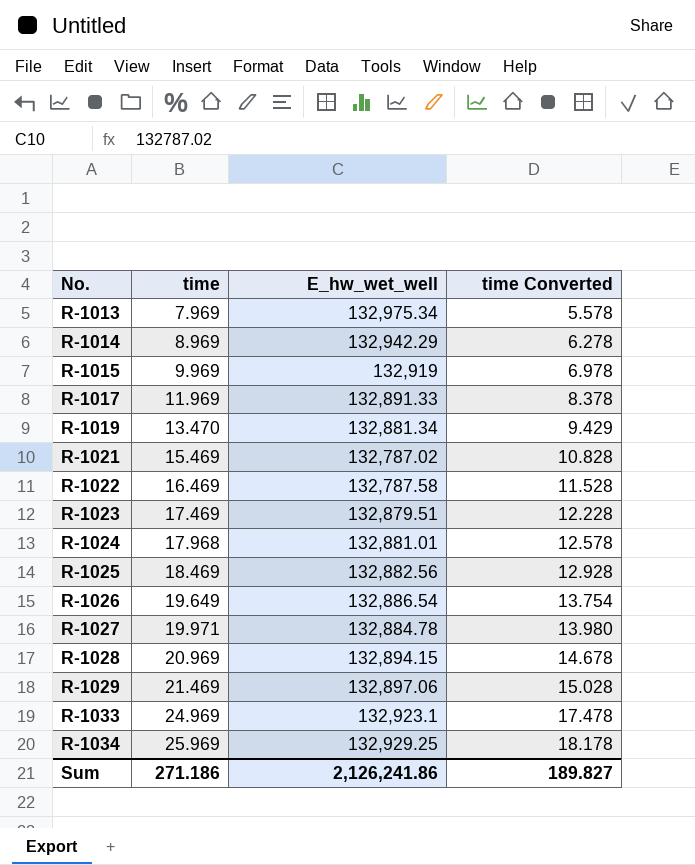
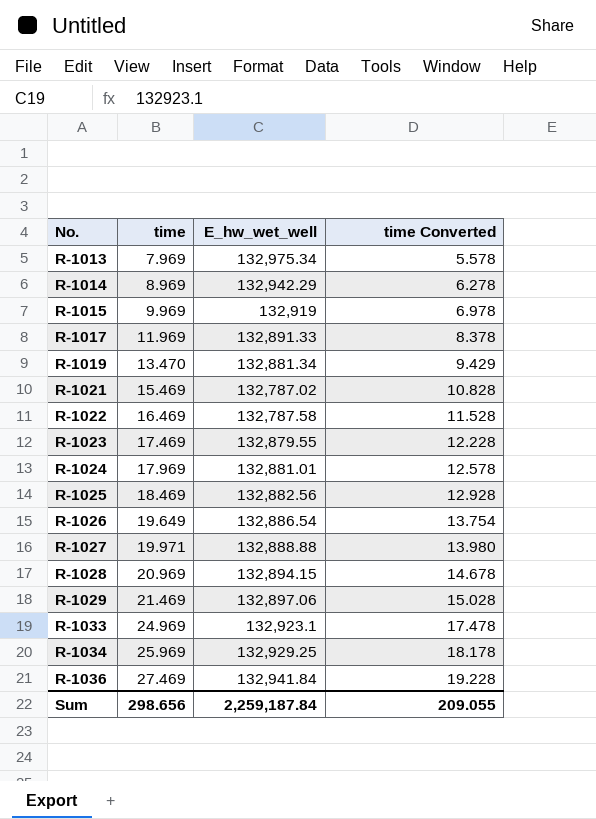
R-1023 | E_hw_wet_well: 132,879.51 -> 132,879.55
R-1024 | time: 17.968 -> 17.969
R-1027 | E_hw_wet_well: 132,884.78 -> 132,888.88
row R-1036: none -> 27.469 | 132,941.84 | 19.228
Sum | time: 271.186 -> 298.656
Sum | E_hw_wet_well: 2,126,241.86 -> 2,259,187.84
Sum | time Converted: 189.827 -> 209.055

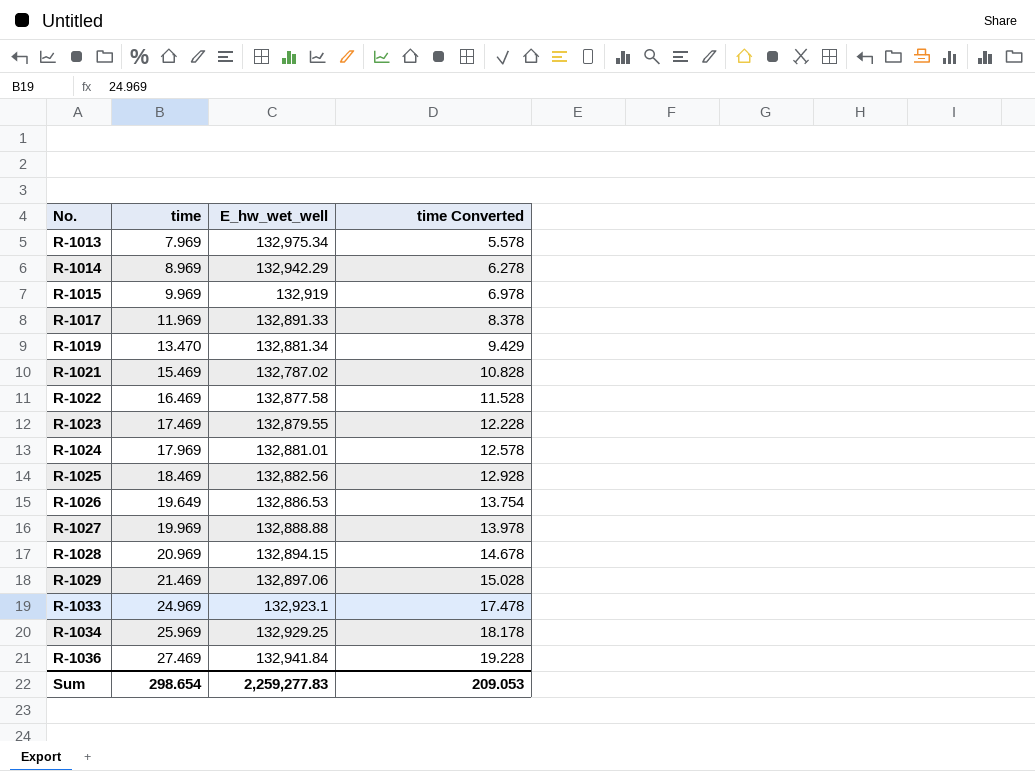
R-1022 | E_hw_wet_well: 132,787.58 -> 132,877.58
R-1026 | E_hw_wet_well: 132,886.54 -> 132,886.53
R-1027 | time: 19.971 -> 19.969
R-1027 | time Converted: 13.980 -> 13.978
Sum | time: 298.656 -> 298.654
Sum | E_hw_wet_well: 2,259,187.84 -> 2,259,277.83
Sum | time Converted: 209.055 -> 209.053

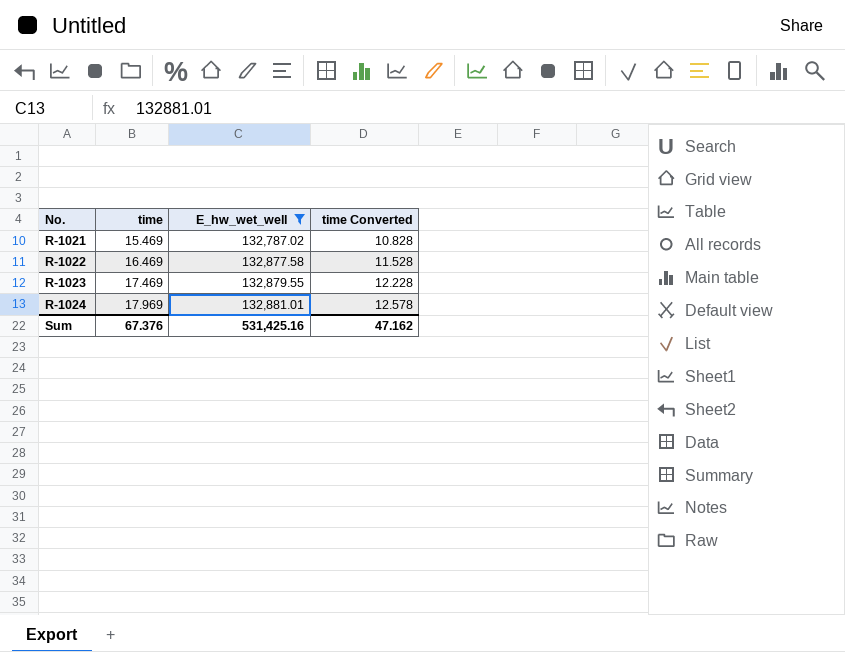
filter: none -> E_hw_wet_well <= 132,881.01
Sum | time: 298.654 -> 67.376
Sum | E_hw_wet_well: 2,259,277.83 -> 531,425.16
Sum | time Converted: 209.053 -> 47.162

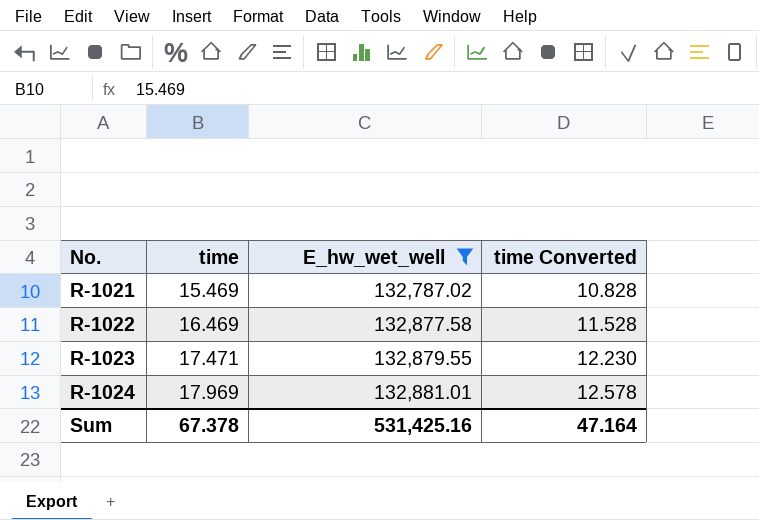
R-1023 | time: 17.469 -> 17.471
R-1023 | time Converted: 12.228 -> 12.230
Sum | time: 67.376 -> 67.378
Sum | time Converted: 47.162 -> 47.164

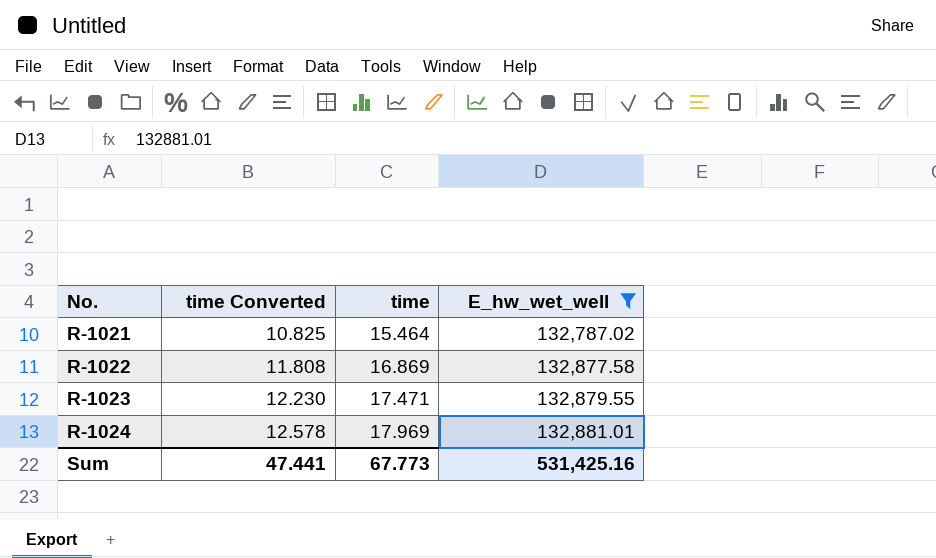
column time Converted | position: 4 -> 2
R-1021 | time Converted: 10.828 -> 10.825
R-1021 | time: 15.469 -> 15.464
R-1022 | time Converted: 11.528 -> 11.808
R-1022 | time: 16.469 -> 16.869
Sum | time Converted: 47.164 -> 47.441
Sum | time: 67.378 -> 67.773

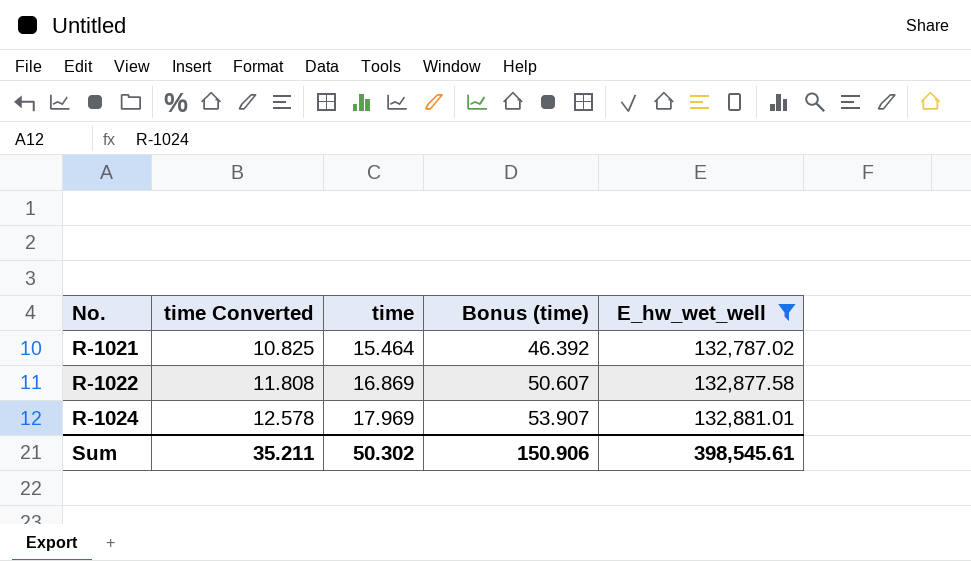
column Bonus (time) | formula: none -> [time] * 3
row R-1023: 12.230 | 17.471 | 132,879.55 -> none
Sum | time Converted: 47.441 -> 35.211
Sum | time: 67.773 -> 50.302
Sum | E_hw_wet_well: 531,425.16 -> 398,545.61

